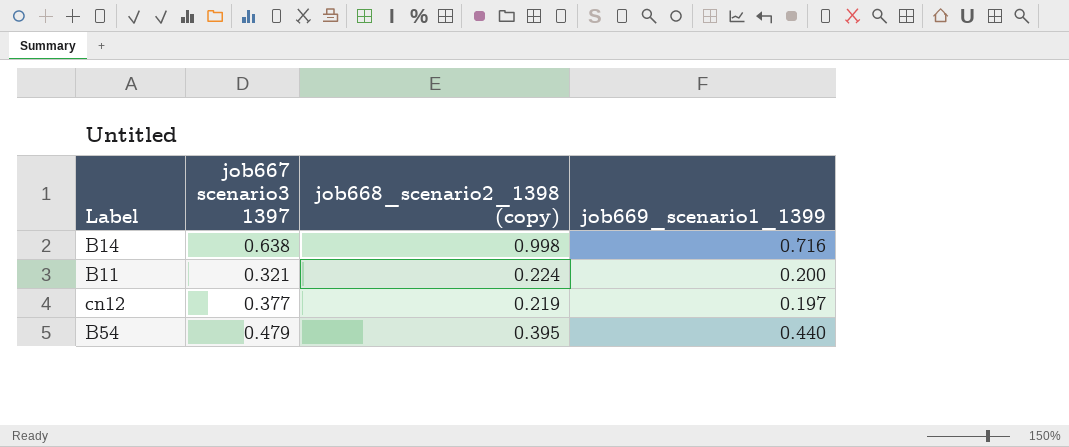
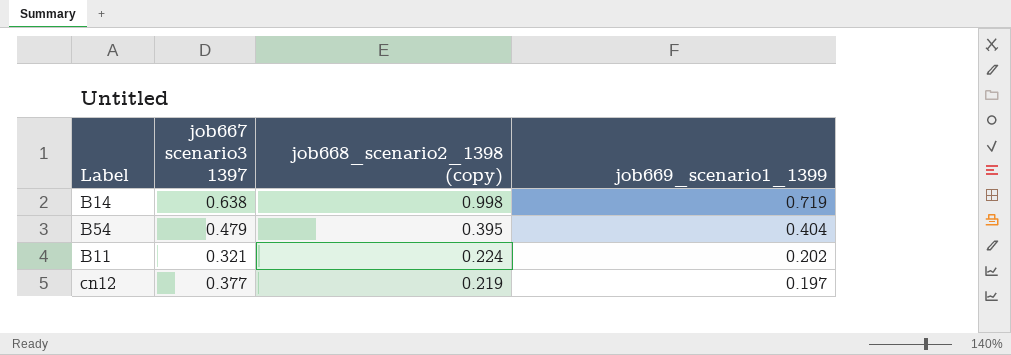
row order: none -> job668_scenario2_1398 (copy) descending
B14 | job669_scenario1_1399: 0.716 -> 0.719
B54 | job669_scenario1_1399: 0.440 -> 0.404
B11 | job669_scenario1_1399: 0.200 -> 0.202

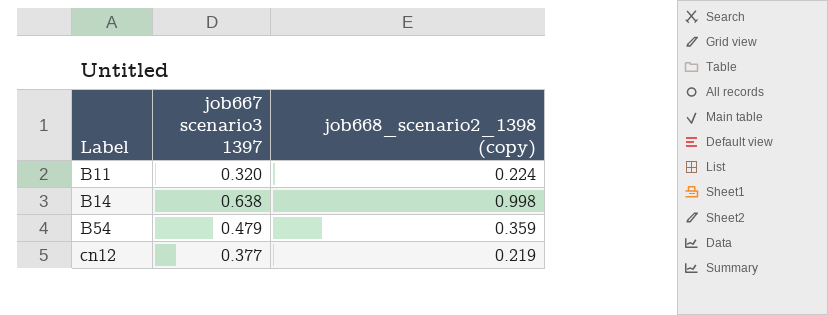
row order: job668_scenario2_1398 (copy) descending -> Label ascending
column job669_scenario1_1399 | position: 4 -> none
B11 | job667 scenario3 1397: 0.321 -> 0.320
B54 | job668_scenario2_1398 (copy): 0.395 -> 0.359

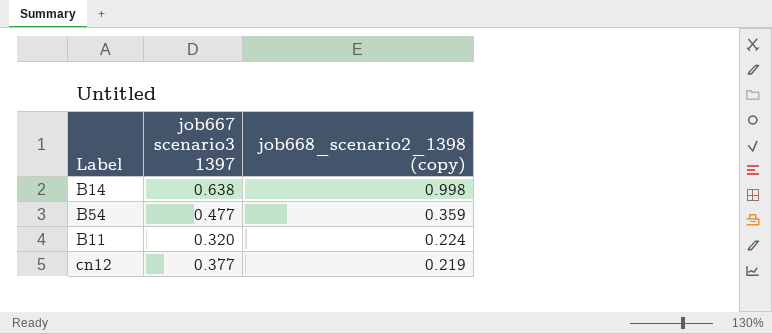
row order: Label ascending -> job668_scenario2_1398 (copy) descending
B54 | job667 scenario3 1397: 0.479 -> 0.477

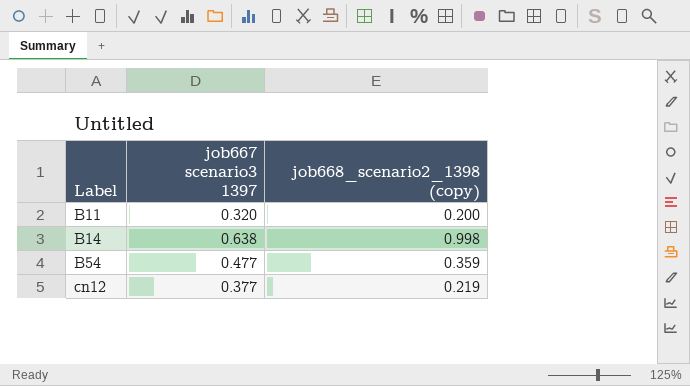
row order: job668_scenario2_1398 (copy) descending -> Label ascending
B11 | job668_scenario2_1398 (copy): 0.224 -> 0.200

